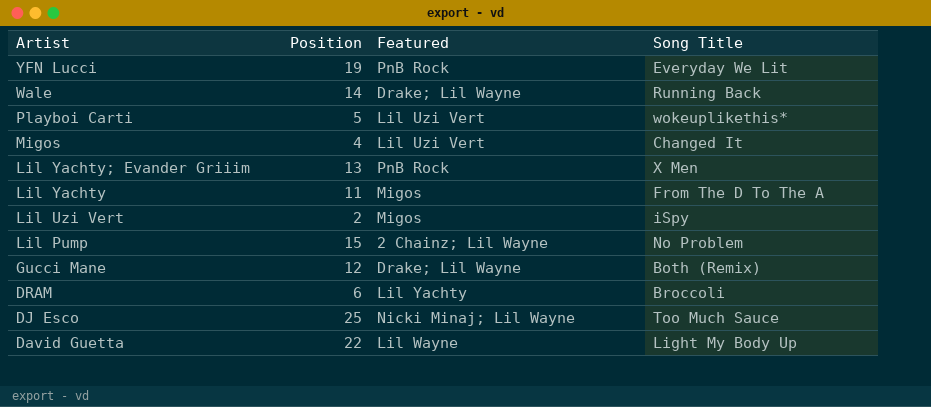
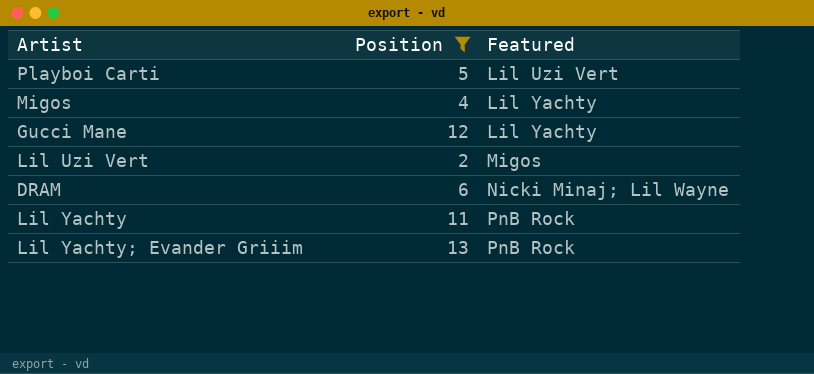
filter: none -> Position <= 13
row order: Artist descending -> Featured ascending
column Song Title | position: 4 -> none
Migos | Featured: Lil Uzi Vert -> Lil Yachty
Gucci Mane | Featured: Drake; Lil Wayne -> Lil Yachty
DRAM | Featured: Lil Yachty -> Nicki Minaj; Lil Wayne
Lil Yachty | Featured: Migos -> PnB Rock

